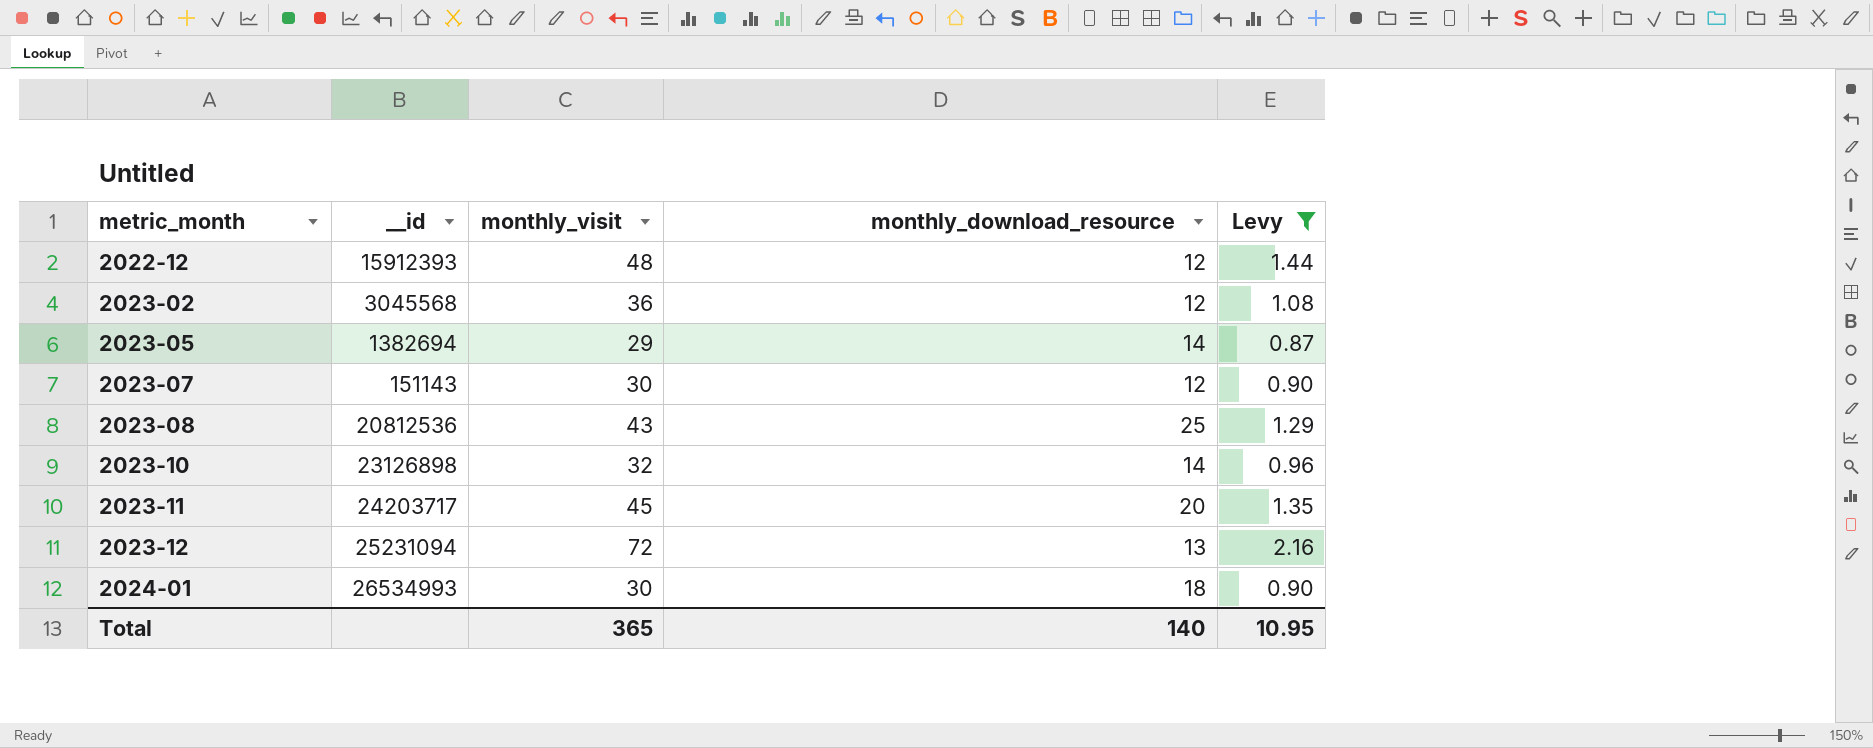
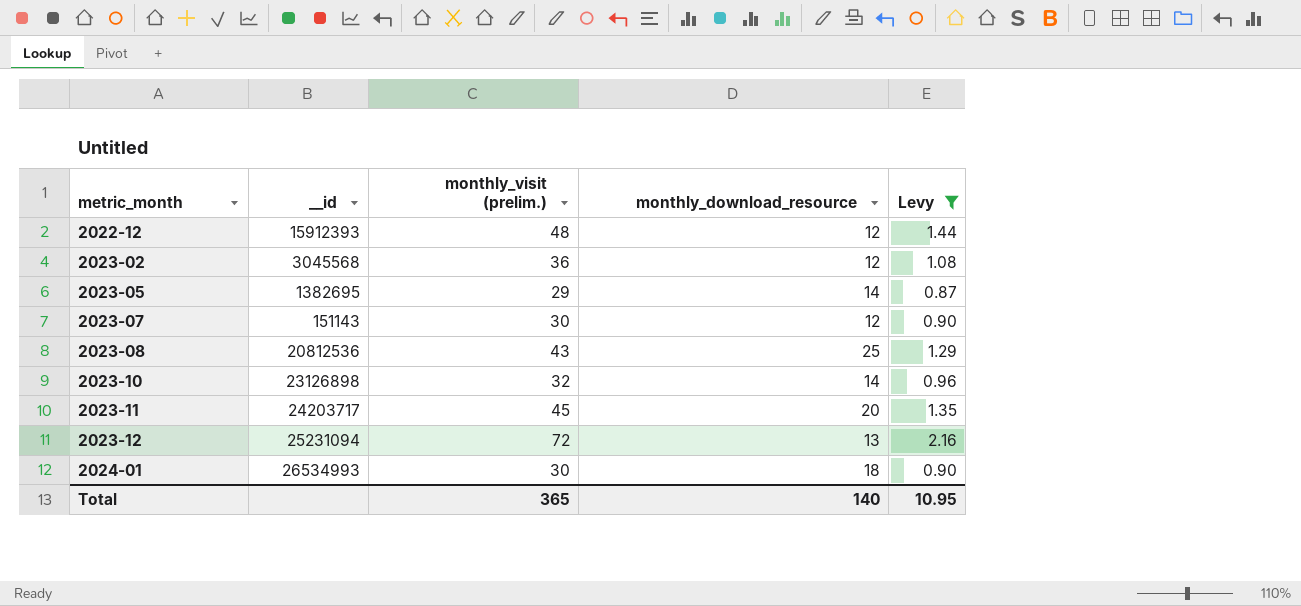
column name: monthly_visit -> monthly_visit (prelim.)
2023-05 | __id: 1382694 -> 1382695

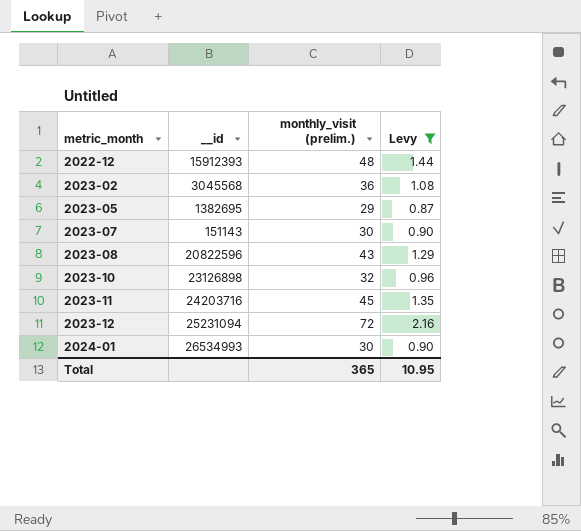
column monthly_download_resource | position: 4 -> none
2023-08 | __id: 20812536 -> 20822596
2023-11 | __id: 24203717 -> 24203716

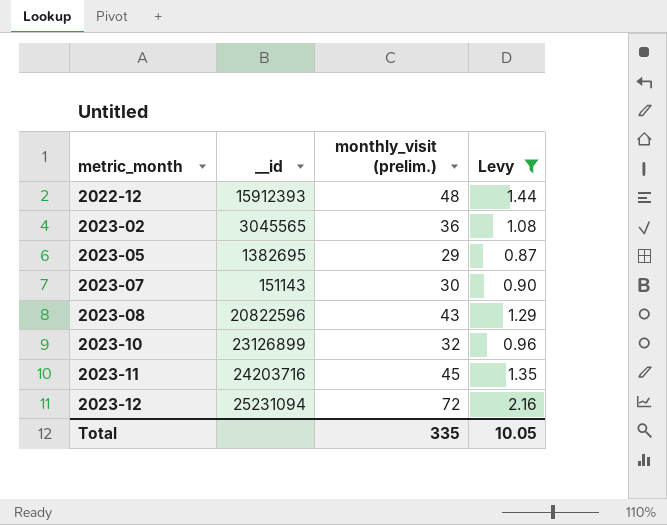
row 2024-01: 26534993 | 30 | 0.90 -> none
2023-02 | __id: 3045568 -> 3045565
2023-10 | __id: 23126898 -> 23126899
Total | monthly_visit (prelim.): 365 -> 335
Total | Levy: 10.95 -> 10.05

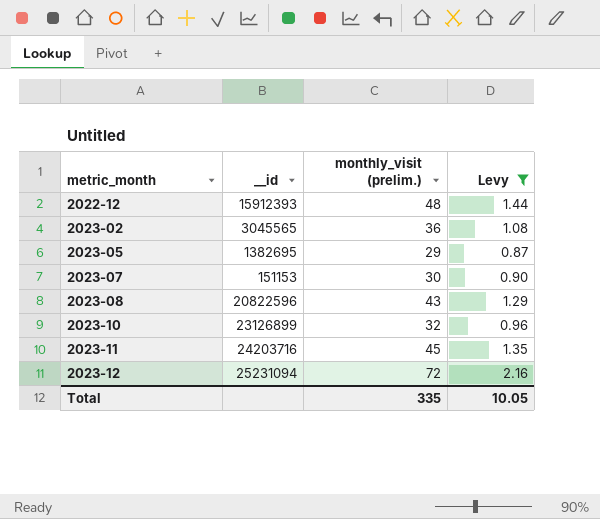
2023-07 | __id: 151143 -> 151153

